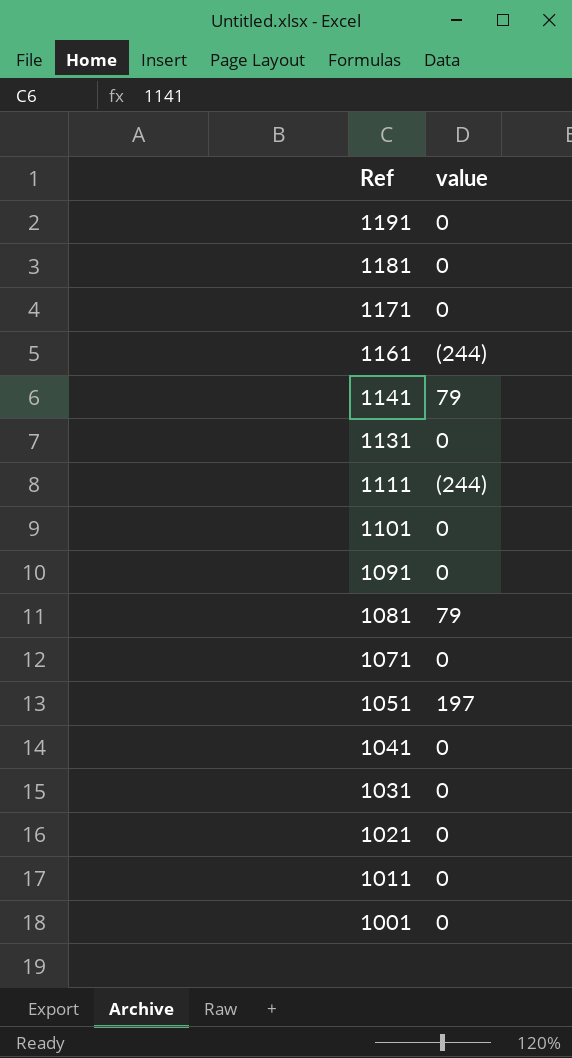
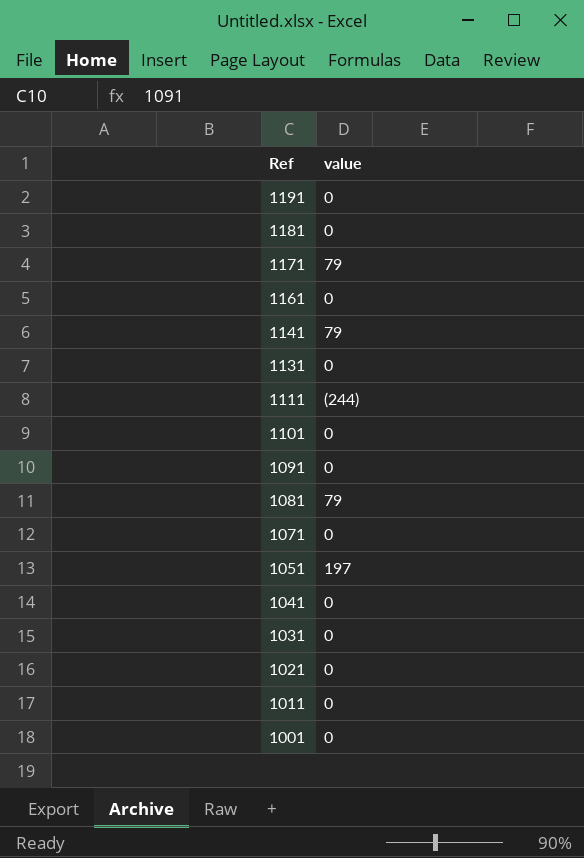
1171 | value: 0 -> 79
1161 | value: (244) -> 0

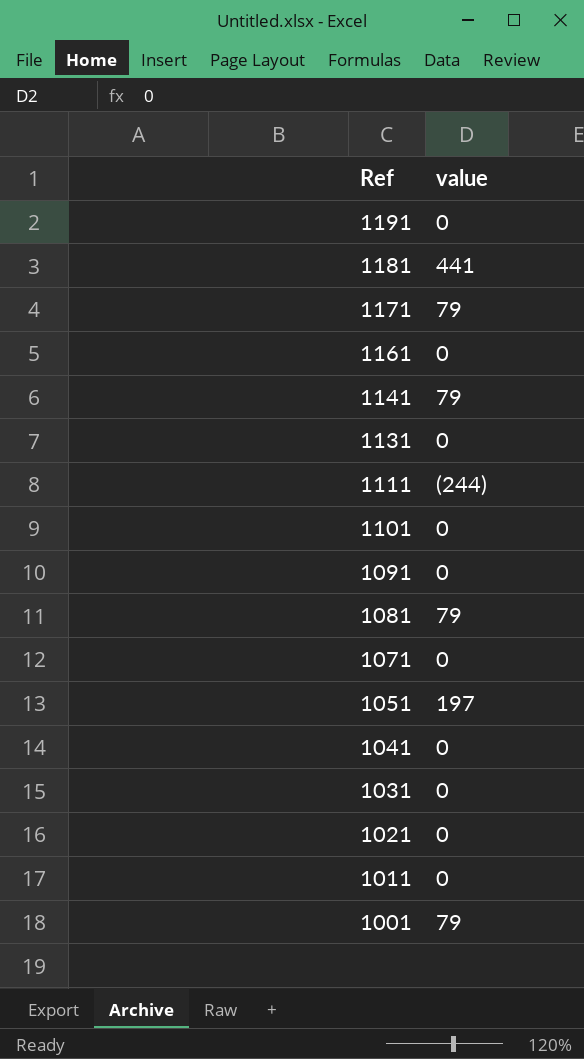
1181 | value: 0 -> 441
1001 | value: 0 -> 79

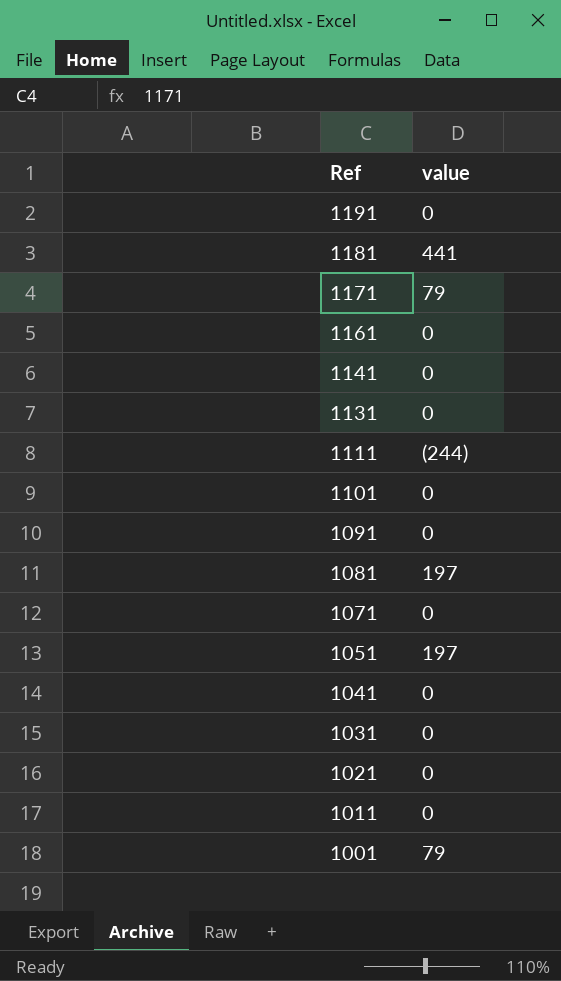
1141 | value: 79 -> 0
1081 | value: 79 -> 197

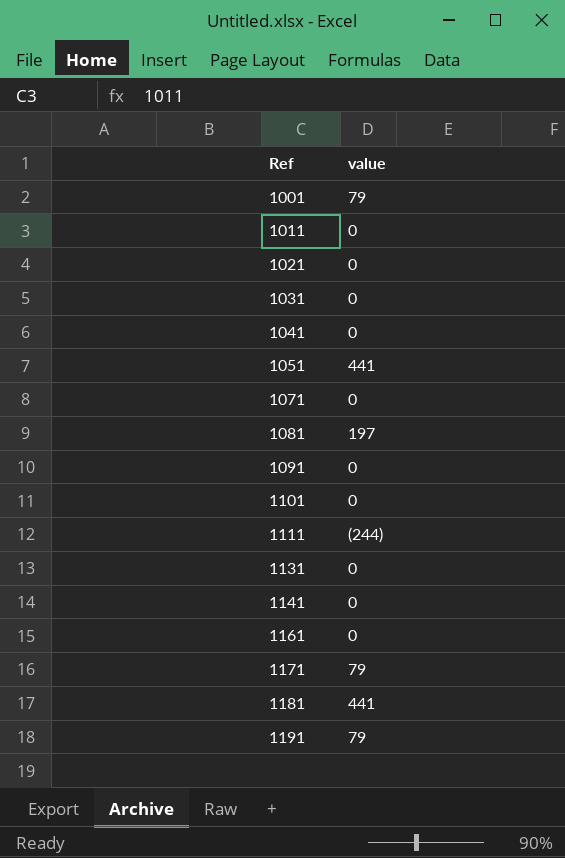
row order: Ref descending -> Ref ascending
1051 | value: 197 -> 441
1191 | value: 0 -> 79

